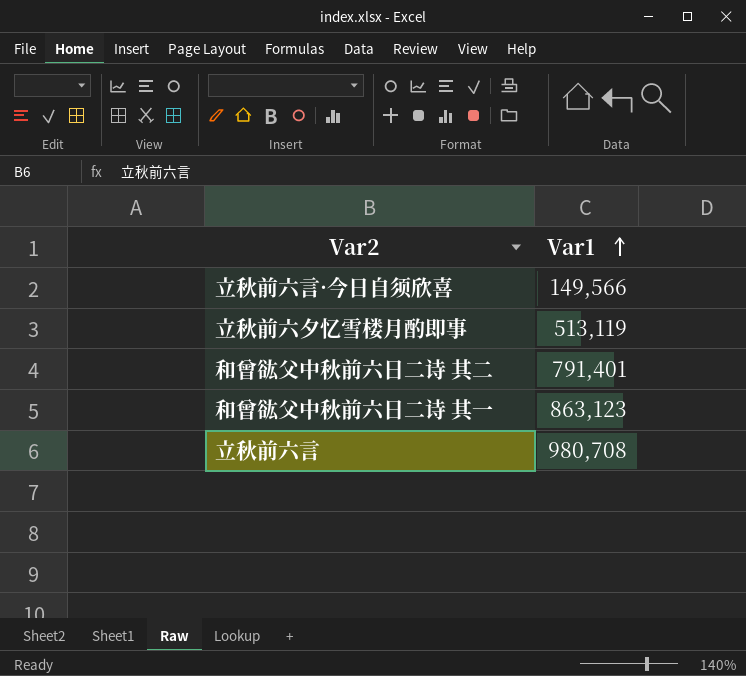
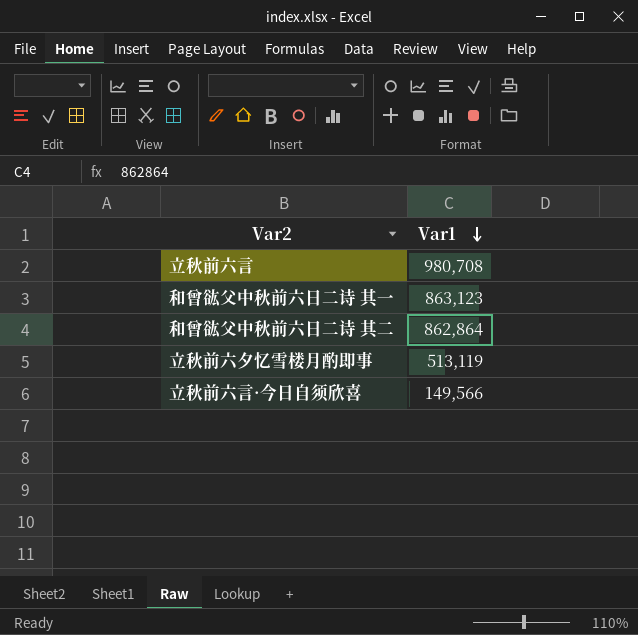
row order: Var1 ascending -> Var1 descending
和曾谹父中秋前六日二诗 其二 | Var1: 791,401 -> 862,864

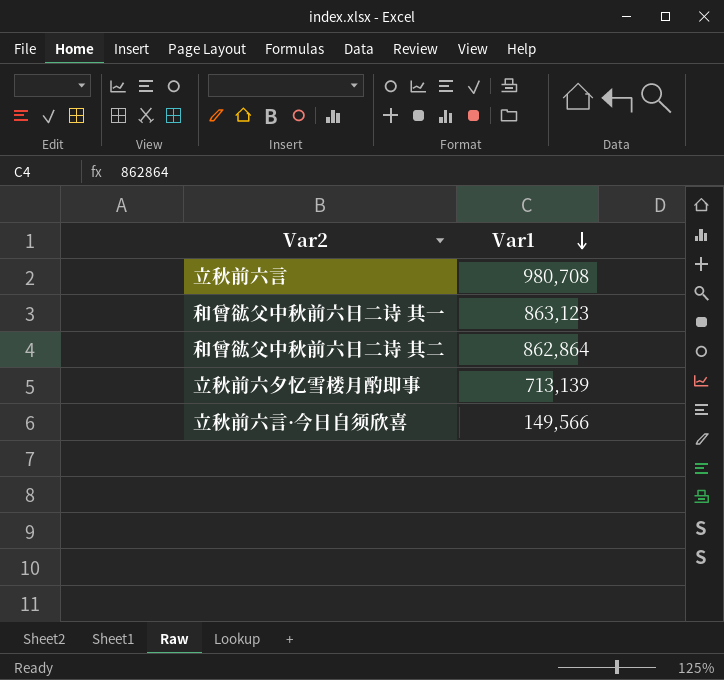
立秋前六夕忆雪楼月酌即事 | Var1: 513,119 -> 713,139

